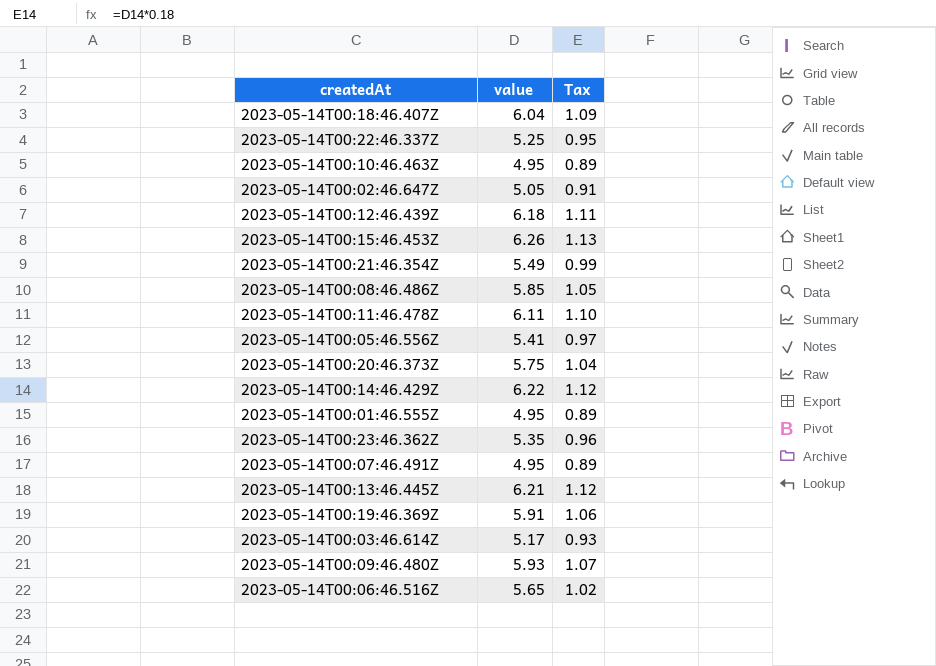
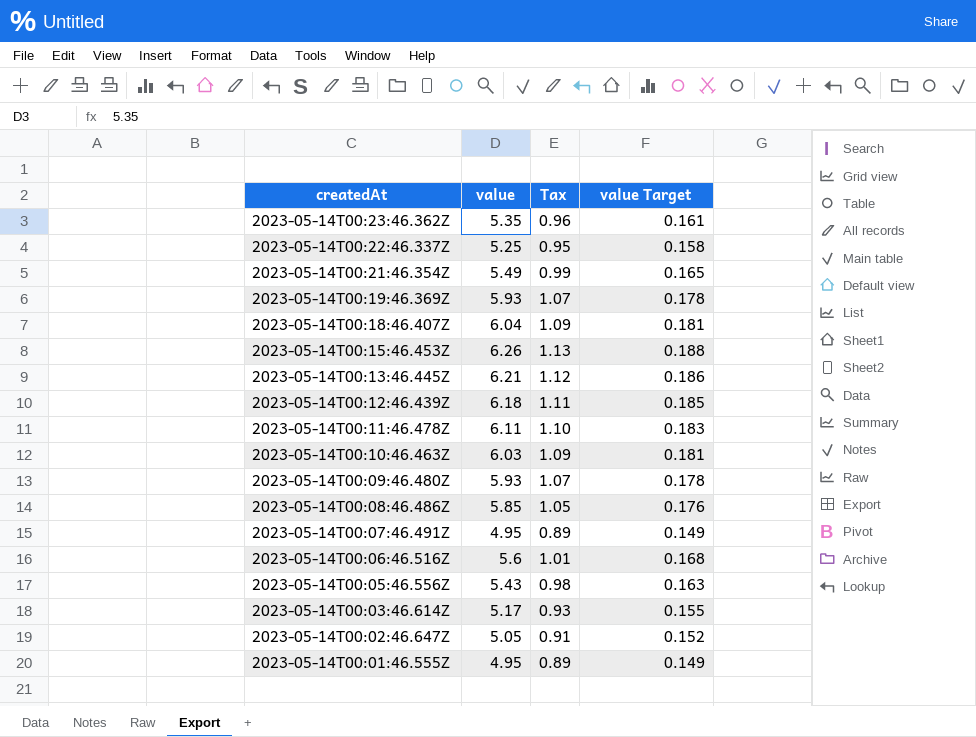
row order: none -> createdAt descending
column value Target | formula: none -> [value] * 0.03
row 2023-05-14T00:20:46.373Z: 5.75 | 1.04 -> none
row 2023-05-14T00:14:46.429Z: 6.22 | 1.12 -> none
2023-05-14T00:19:46.369Z | value: 5.91 -> 5.93
2023-05-14T00:19:46.369Z | Tax: 1.06 -> 1.07
2023-05-14T00:10:46.463Z | value: 4.95 -> 6.03
2023-05-14T00:10:46.463Z | Tax: 0.89 -> 1.09
2023-05-14T00:06:46.516Z | value: 5.65 -> 5.6
2023-05-14T00:06:46.516Z | Tax: 1.02 -> 1.01
2023-05-14T00:05:46.556Z | value: 5.41 -> 5.43
2023-05-14T00:05:46.556Z | Tax: 0.97 -> 0.98

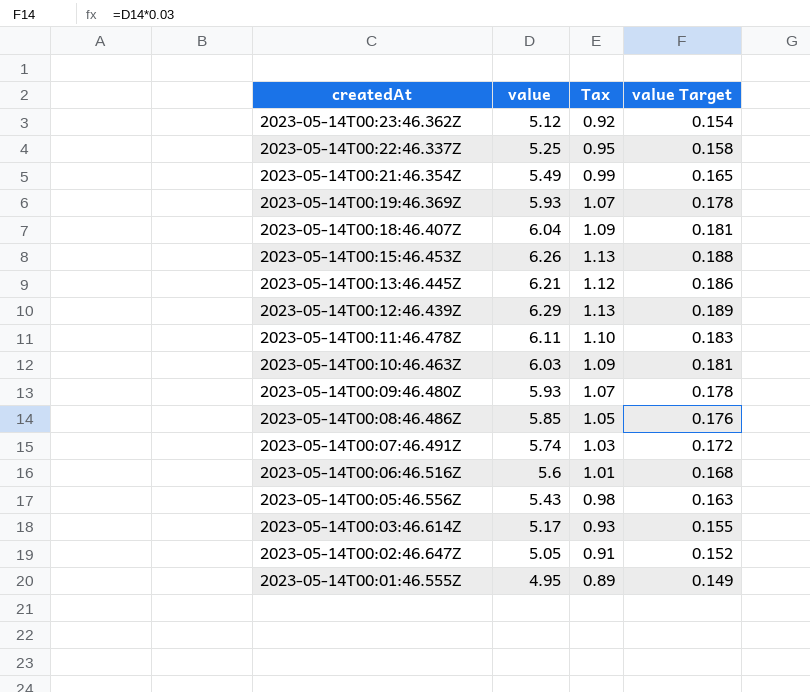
2023-05-14T00:23:46.362Z | value: 5.35 -> 5.12
2023-05-14T00:23:46.362Z | Tax: 0.96 -> 0.92
2023-05-14T00:23:46.362Z | value Target: 0.161 -> 0.154
2023-05-14T00:12:46.439Z | value: 6.18 -> 6.29
2023-05-14T00:12:46.439Z | Tax: 1.11 -> 1.13
2023-05-14T00:12:46.439Z | value Target: 0.185 -> 0.189
2023-05-14T00:07:46.491Z | value: 4.95 -> 5.74
2023-05-14T00:07:46.491Z | Tax: 0.89 -> 1.03
2023-05-14T00:07:46.491Z | value Target: 0.149 -> 0.172

